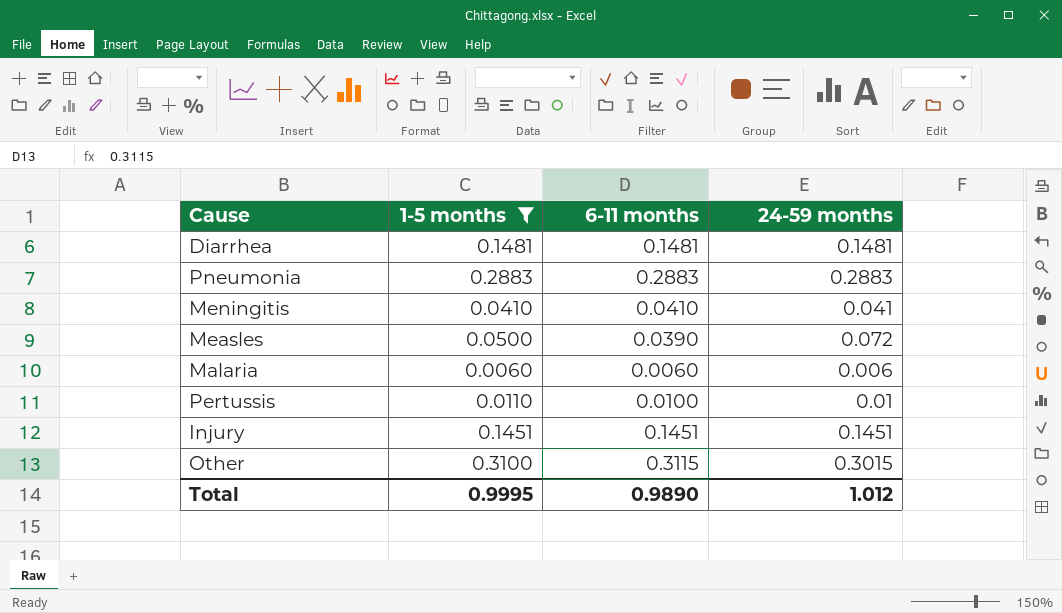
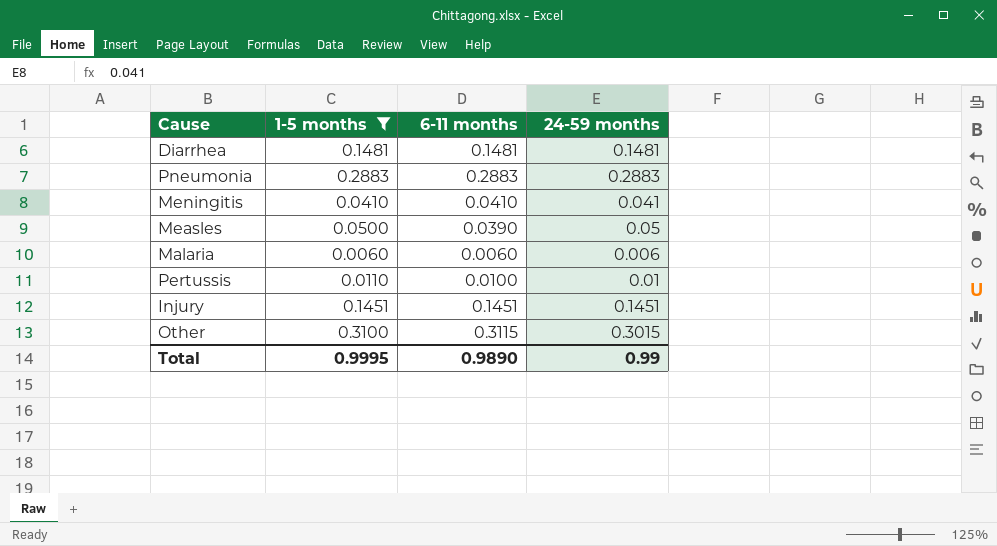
Measles | 24-59 months: 0.072 -> 0.05
Total | 24-59 months: 1.012 -> 0.99

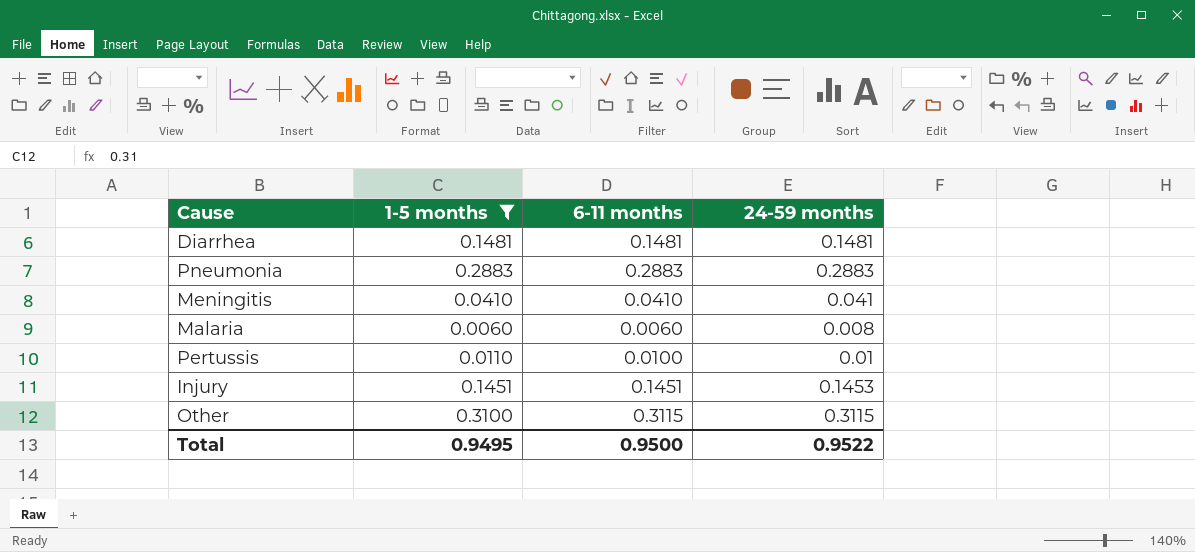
row Measles: 0.0500 | 0.0390 | 0.05 -> none
Malaria | 24-59 months: 0.006 -> 0.008
Injury | 24-59 months: 0.1451 -> 0.1453
Other | 24-59 months: 0.3015 -> 0.3115
Total | 1-5 months: 0.9995 -> 0.9495
Total | 6-11 months: 0.9890 -> 0.9500
Total | 24-59 months: 0.99 -> 0.9522

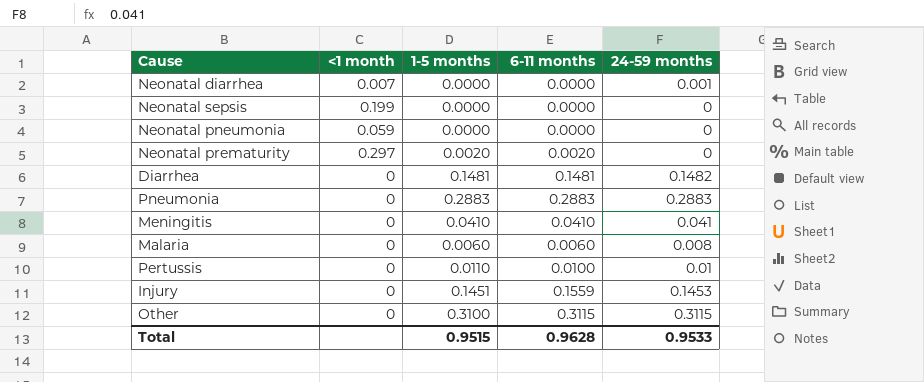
filter: 1-5 months >= 0.0060 -> none
column <1 month | position: none -> 2
Diarrhea | 24-59 months: 0.1481 -> 0.1482
Injury | 6-11 months: 0.1451 -> 0.1559
Total | 1-5 months: 0.9495 -> 0.9515
Total | 6-11 months: 0.9500 -> 0.9628
Total | 24-59 months: 0.9522 -> 0.9533

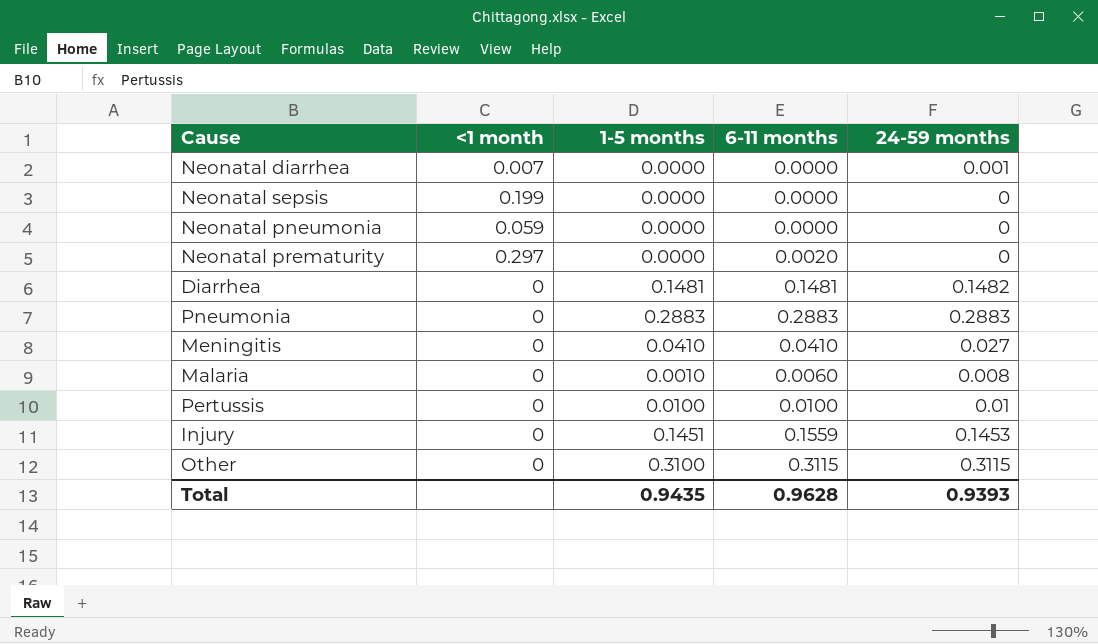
Neonatal prematurity | 1-5 months: 0.0020 -> 0.0000
Meningitis | 24-59 months: 0.041 -> 0.027
Malaria | 1-5 months: 0.0060 -> 0.0010
Pertussis | 1-5 months: 0.0110 -> 0.0100
Total | 1-5 months: 0.9515 -> 0.9435
Total | 24-59 months: 0.9533 -> 0.9393

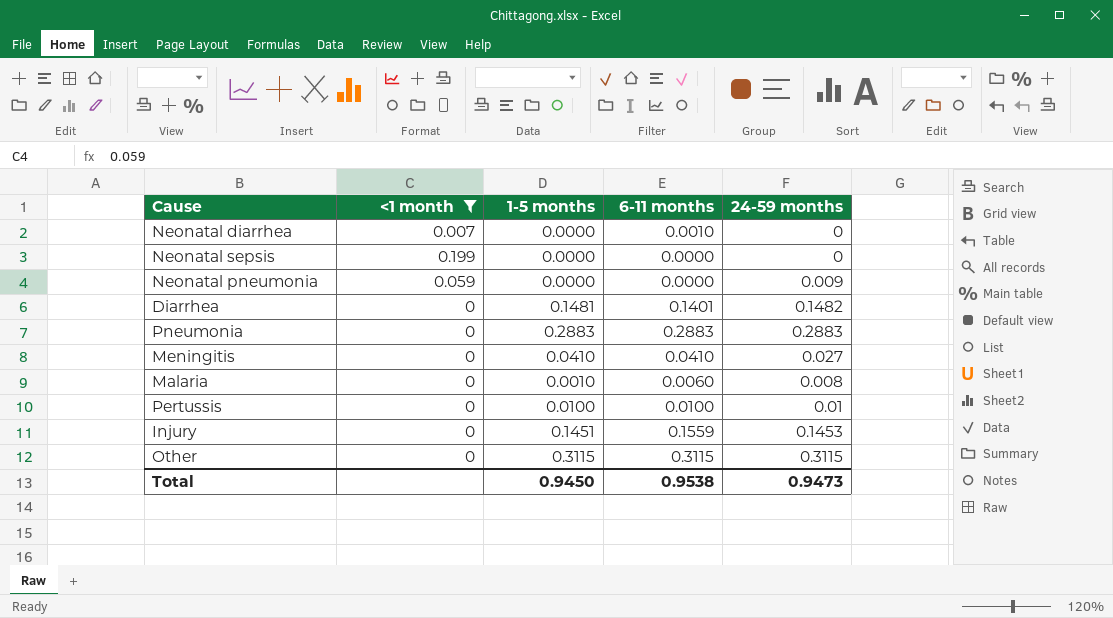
filter: none -> <1 month != 0.297
Neonatal diarrhea | 6-11 months: 0.0000 -> 0.0010
Neonatal diarrhea | 24-59 months: 0.001 -> 0
Neonatal pneumonia | 24-59 months: 0 -> 0.009
Diarrhea | 6-11 months: 0.1481 -> 0.1401
Other | 1-5 months: 0.3100 -> 0.3115
Total | 1-5 months: 0.9435 -> 0.9450
Total | 6-11 months: 0.9628 -> 0.9538
Total | 24-59 months: 0.9393 -> 0.9473

